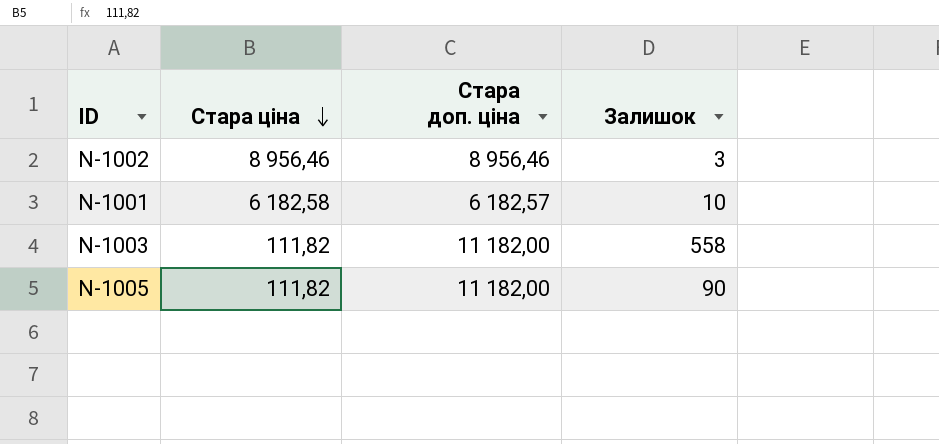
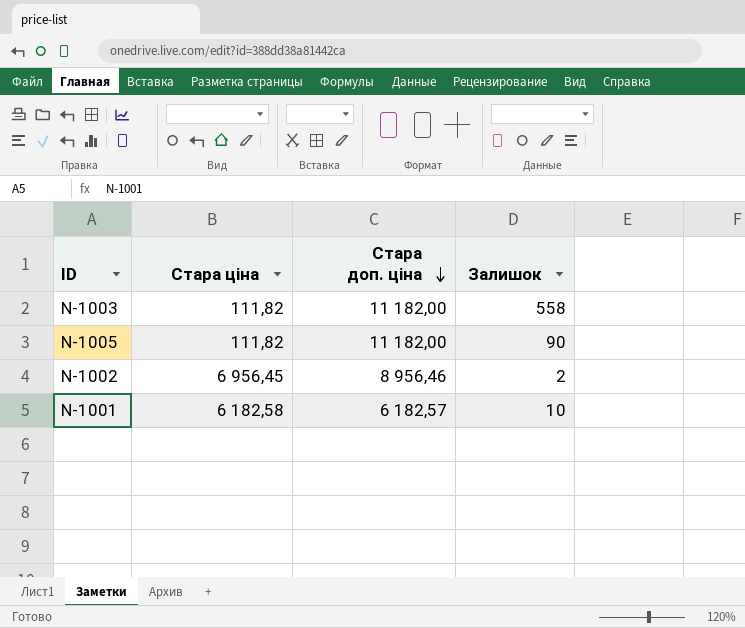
row order: Стара ціна descending -> Стара доп. ціна descending
N-1002 | Стара ціна: 8 956,46 -> 6 956,45
N-1002 | Залишок: 3 -> 2

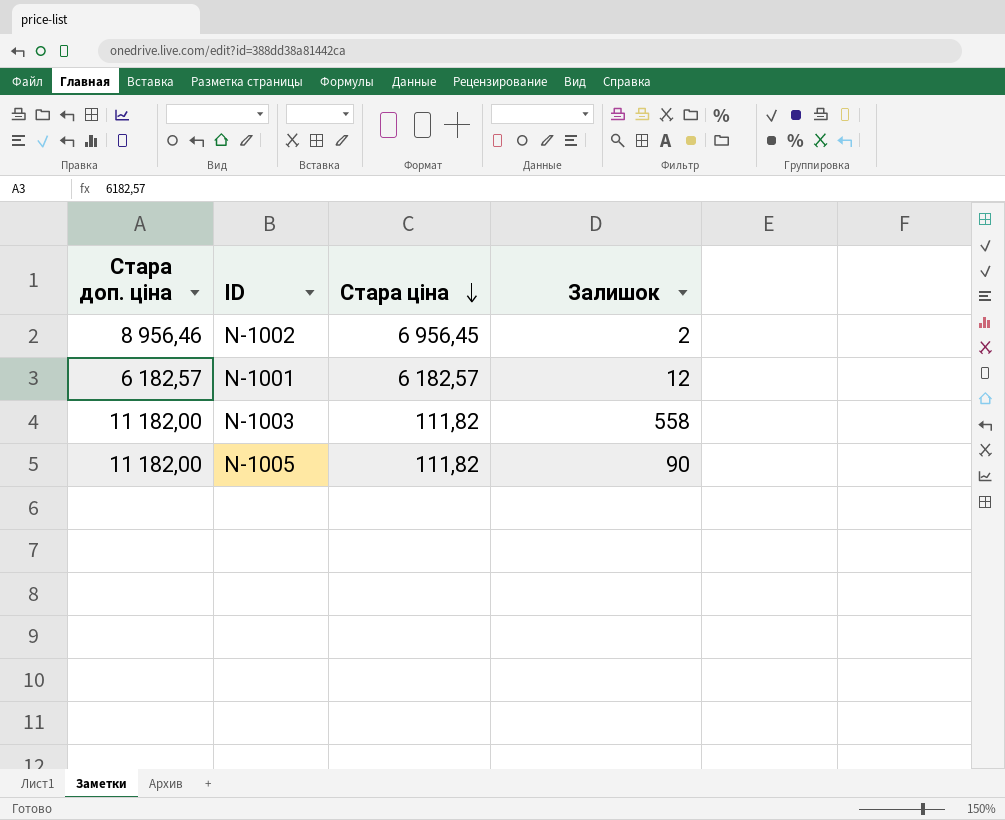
row order: Стара доп. ціна descending -> Стара ціна descending
column Стара доп. ціна | position: 3 -> 1
N-1001 | Стара ціна: 6 182,58 -> 6 182,57
N-1001 | Залишок: 10 -> 12

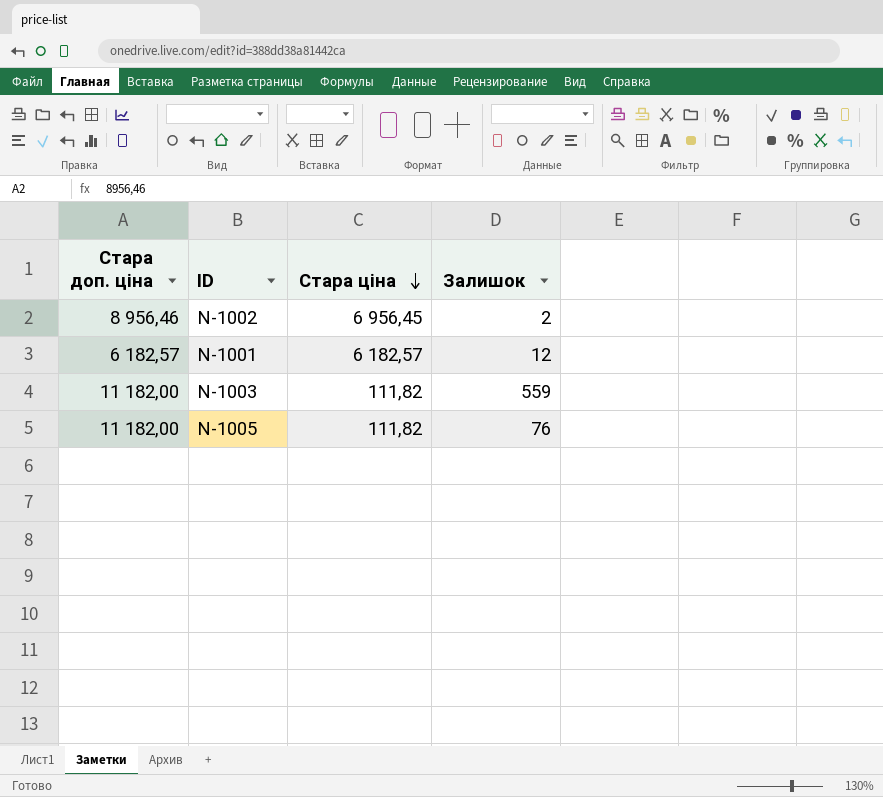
N-1003 | Залишок: 558 -> 559
N-1005 | Залишок: 90 -> 76

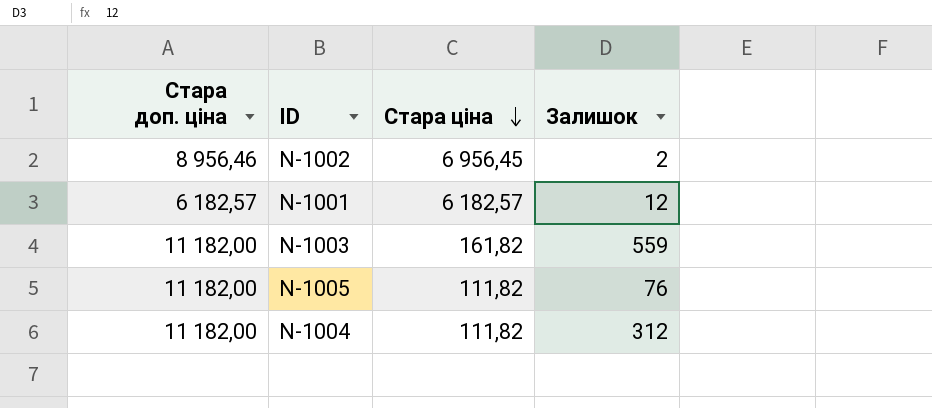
N-1003 | Стара ціна: 111,82 -> 161,82
row N-1004: none -> 11 182,00 | 111,82 | 312

